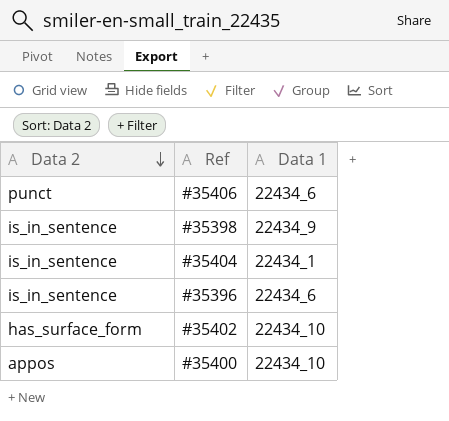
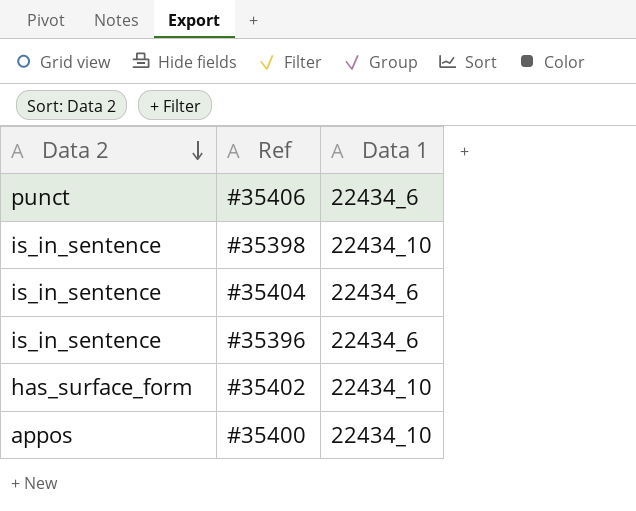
#35398 | Data 1: 22434_9 -> 22434_10
#35404 | Data 1: 22434_1 -> 22434_6

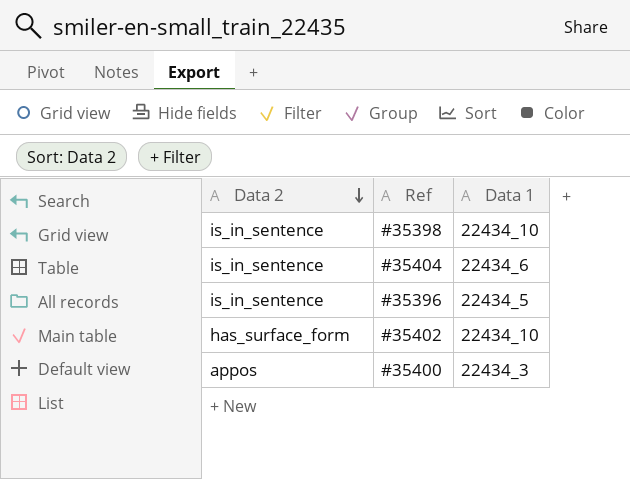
row #35406: punct | 22434_6 -> none
#35396 | Data 1: 22434_6 -> 22434_5
#35400 | Data 1: 22434_10 -> 22434_3

